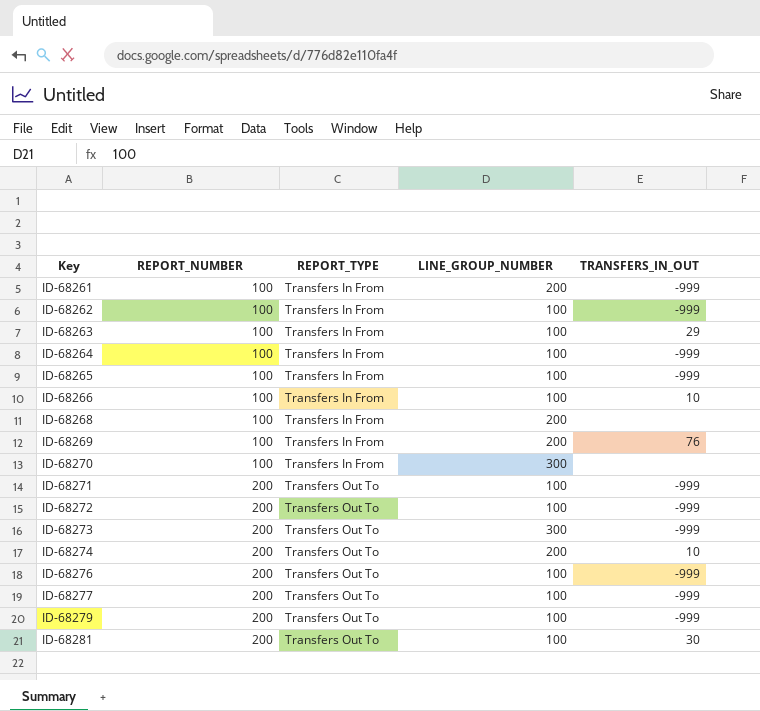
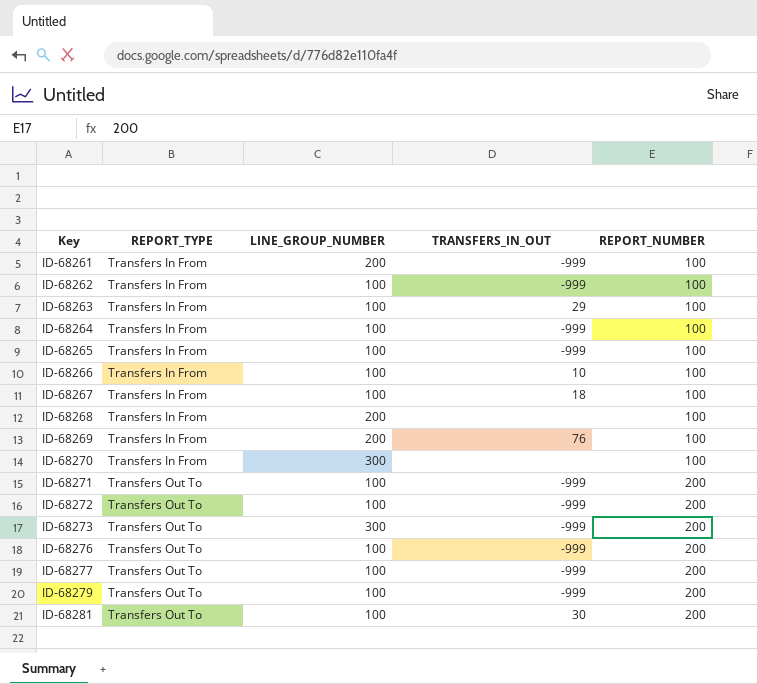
column REPORT_NUMBER | position: 2 -> 5
row ID-68274: 200 | Transfers Out To | 200 | 10 -> none
row ID-68267: none -> Transfers In From | 100 | 18 | 100

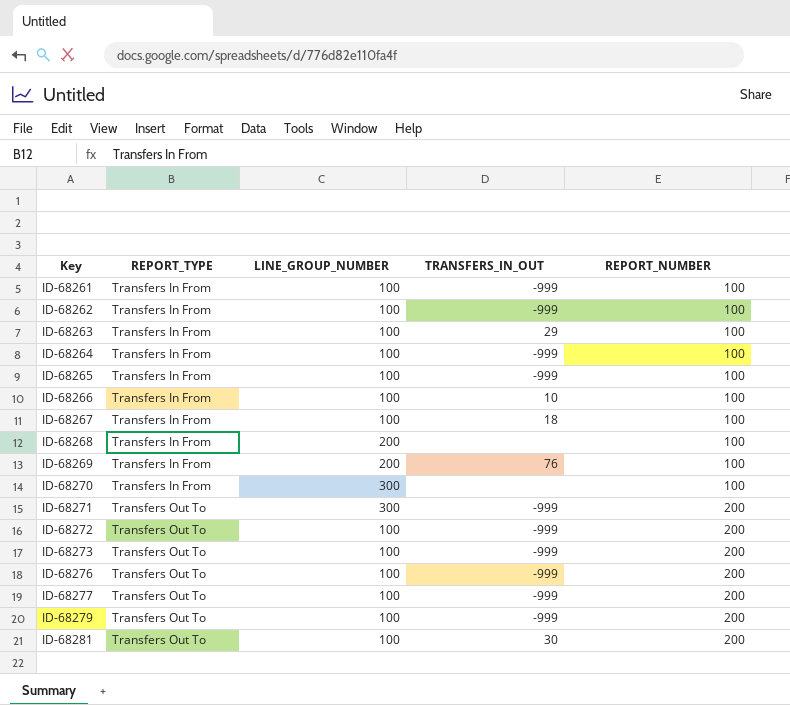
ID-68261 | LINE_GROUP_NUMBER: 200 -> 100
ID-68271 | LINE_GROUP_NUMBER: 100 -> 300
ID-68273 | LINE_GROUP_NUMBER: 300 -> 100

